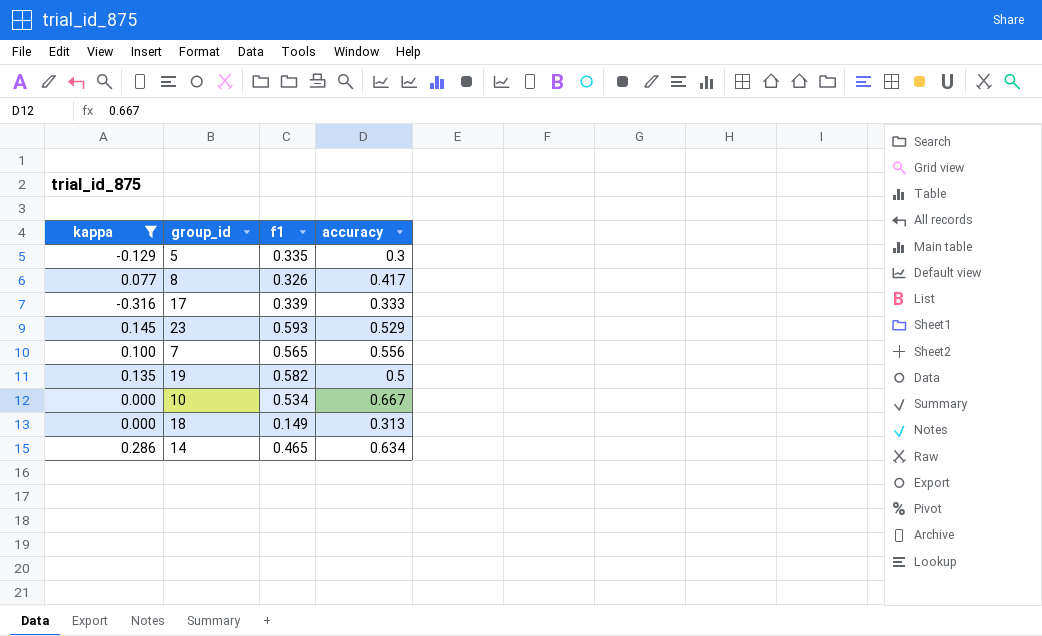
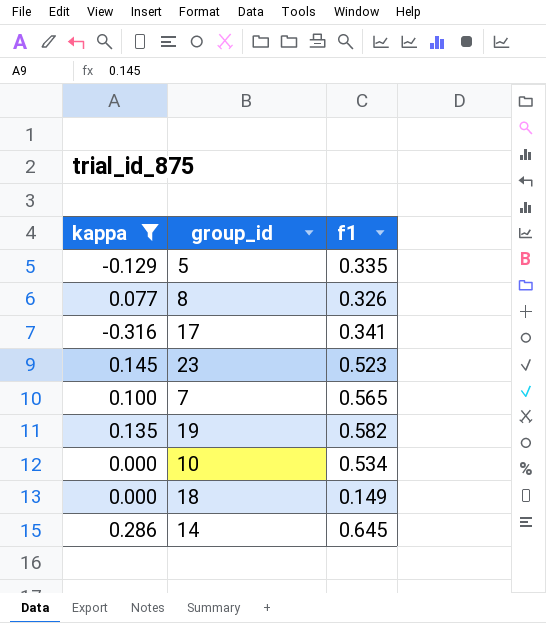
column accuracy | position: 4 -> none
17 | f1: 0.339 -> 0.341
23 | f1: 0.593 -> 0.523
14 | f1: 0.465 -> 0.645

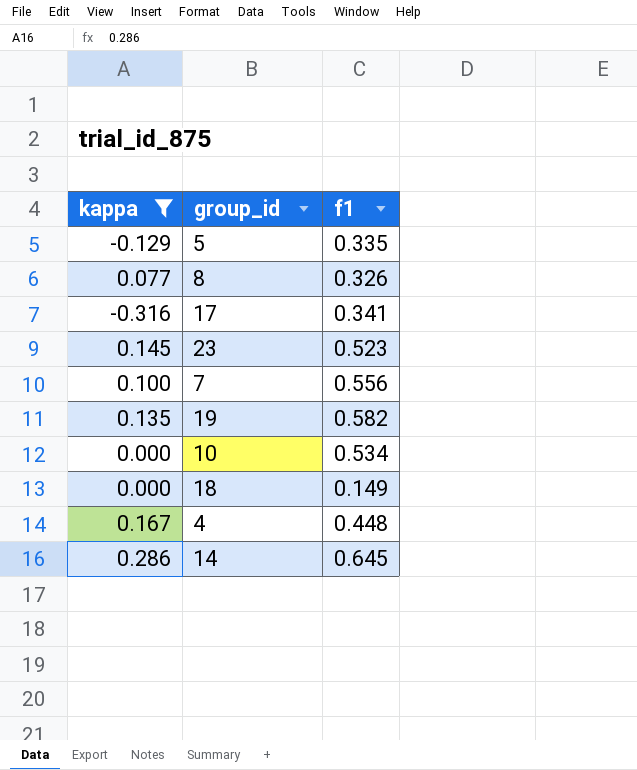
7 | f1: 0.565 -> 0.556
row 4: none -> 0.167 | 0.448

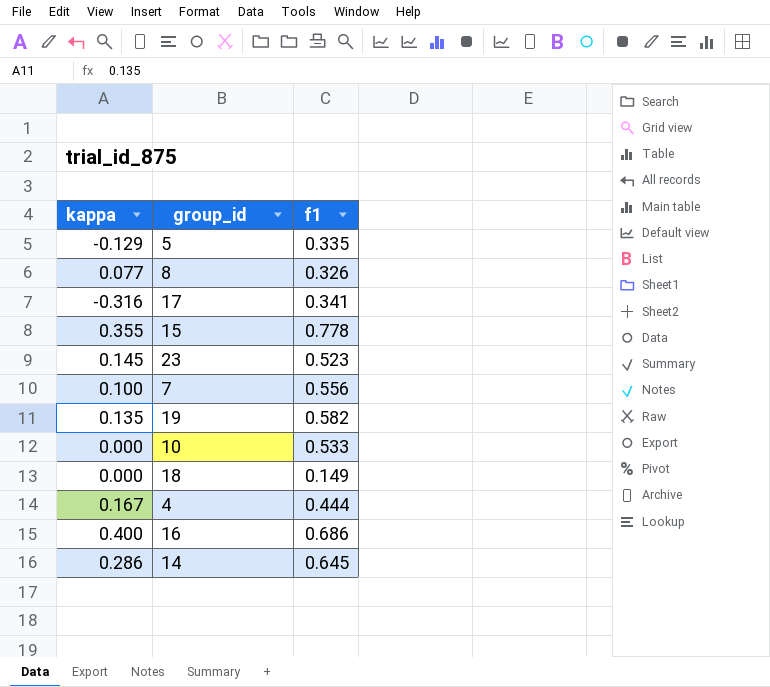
filter: kappa <= 0.286 -> none
10 | f1: 0.534 -> 0.533
4 | f1: 0.448 -> 0.444

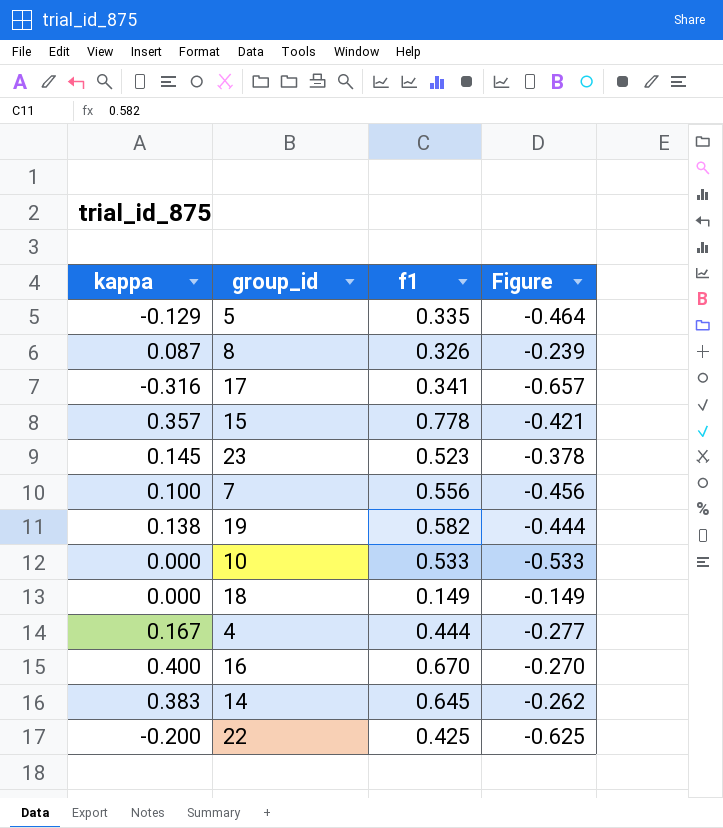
column Figure | formula: none -> [kappa] - [f1]
8 | kappa: 0.077 -> 0.087
15 | kappa: 0.355 -> 0.357
19 | kappa: 0.135 -> 0.138
16 | f1: 0.686 -> 0.670
14 | kappa: 0.286 -> 0.383
row 22: none -> -0.200 | 0.425 | -0.625

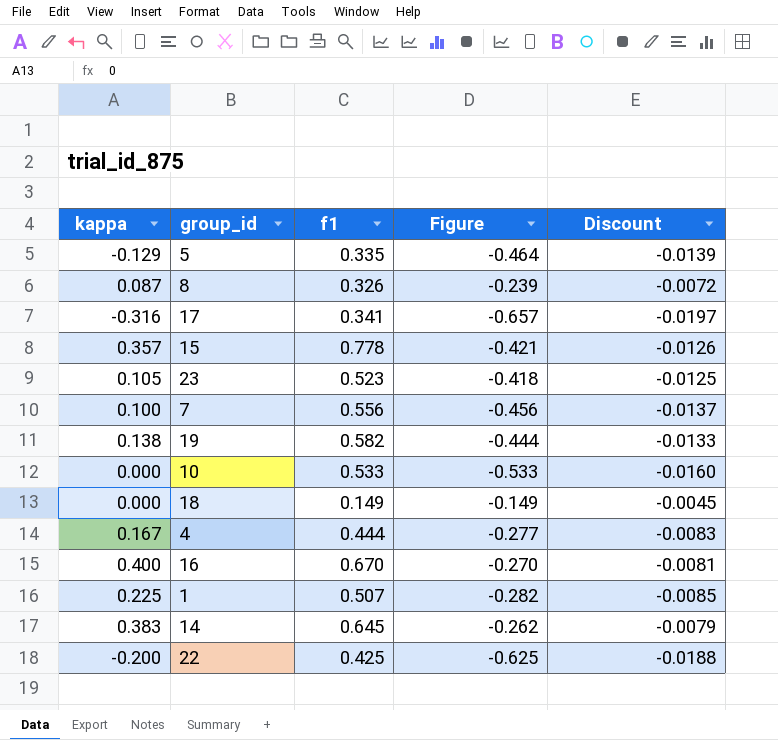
column Discount | formula: none -> [Figure] * 0.03
23 | kappa: 0.145 -> 0.105
23 | Figure: -0.378 -> -0.418
row 1: none -> 0.225 | 0.507 | -0.282 | -0.0085

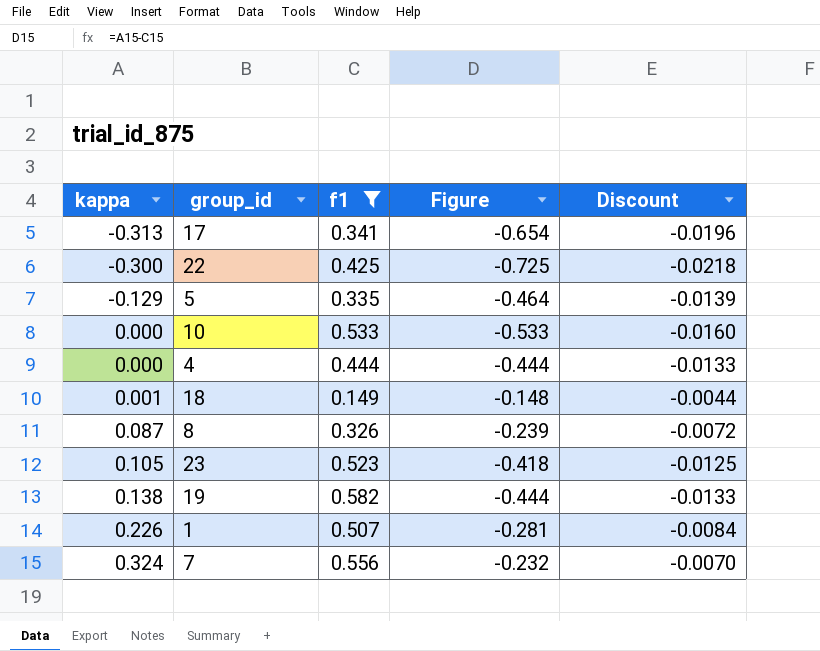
filter: none -> f1 <= 0.582
row order: none -> kappa ascending
17 | kappa: -0.316 -> -0.313
17 | Figure: -0.657 -> -0.654
17 | Discount: -0.0197 -> -0.0196
22 | kappa: -0.200 -> -0.300
22 | Figure: -0.625 -> -0.725
22 | Discount: -0.0188 -> -0.0218
4 | kappa: 0.167 -> 0.000
4 | Figure: -0.277 -> -0.444
4 | Discount: -0.0083 -> -0.0133
18 | kappa: 0.000 -> 0.001
18 | Figure: -0.149 -> -0.148
18 | Discount: -0.0045 -> -0.0044
1 | kappa: 0.225 -> 0.226
1 | Figure: -0.282 -> -0.281
1 | Discount: -0.0085 -> -0.0084
7 | kappa: 0.100 -> 0.324
7 | Figure: -0.456 -> -0.232
7 | Discount: -0.0137 -> -0.0070

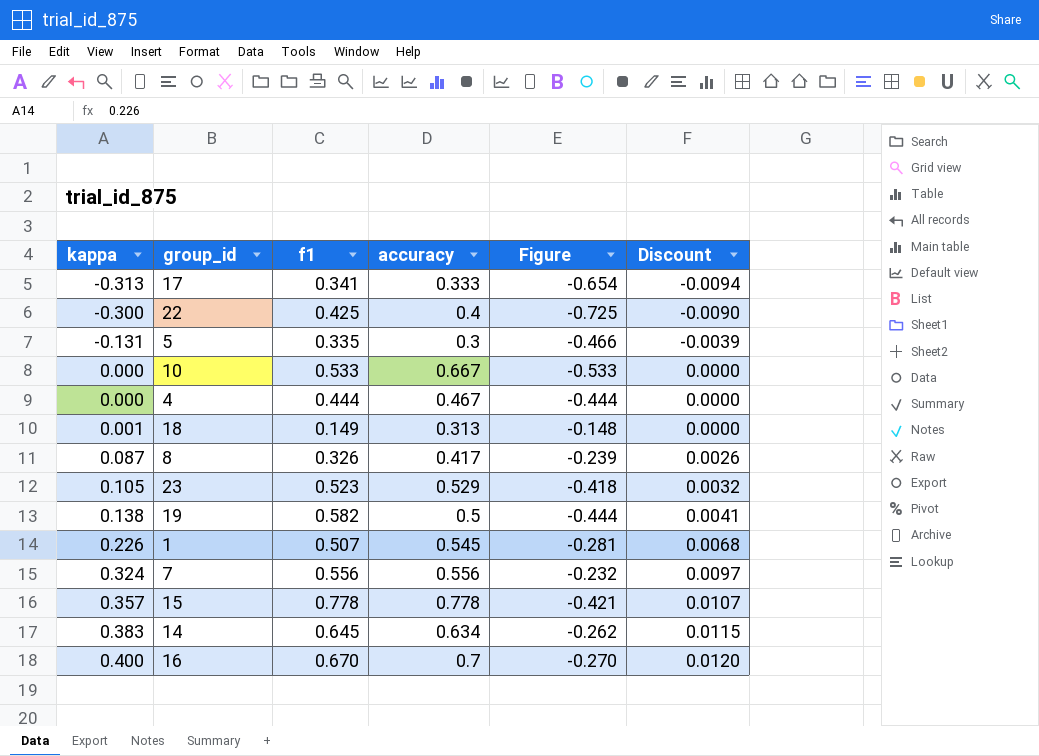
filter: f1 <= 0.582 -> none
column accuracy | position: none -> 4
column Discount | formula: [Figure] * 0.03 -> [kappa] * 0.03
5 | kappa: -0.129 -> -0.131
5 | Figure: -0.464 -> -0.466

